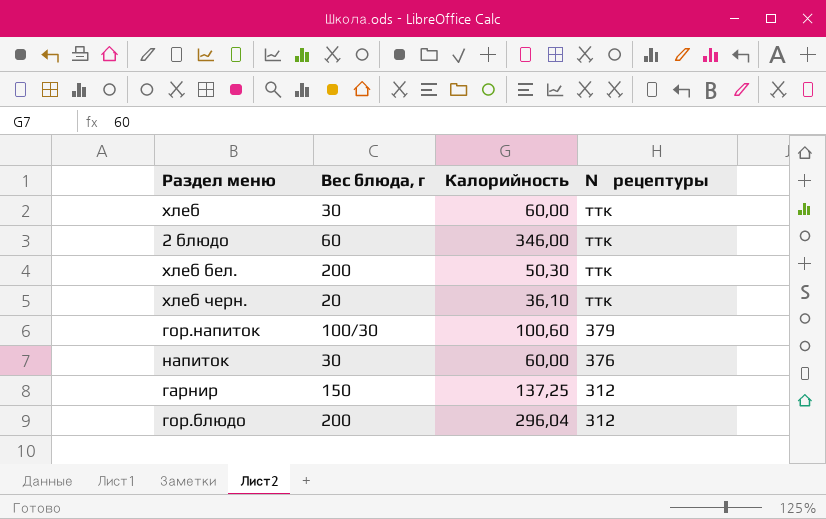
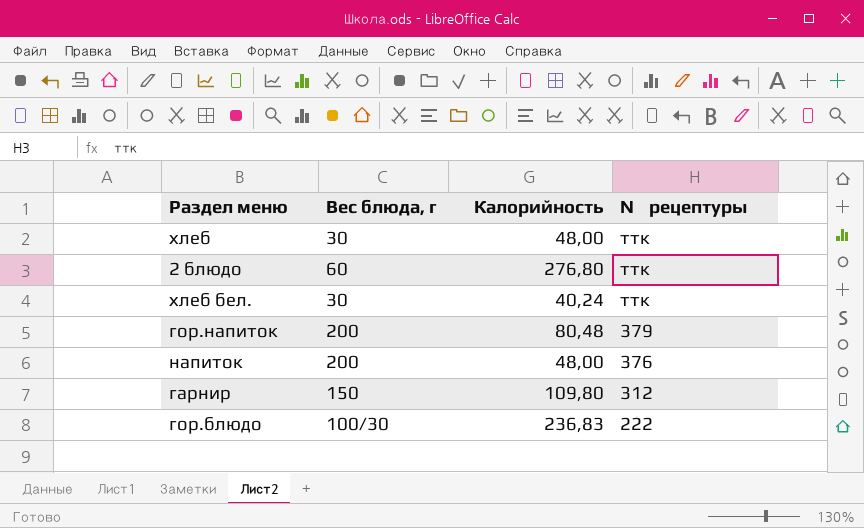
row хлеб черн.: 20 | 36,10 | ттк -> none
хлеб | Калорийность: 60,00 -> 48,00
2 блюдо | Калорийность: 346,00 -> 276,80
хлеб бел. | Вес блюда, г: 200 -> 30
хлеб бел. | Калорийность: 50,30 -> 40,24
гор.напиток | Вес блюда, г: 100/30 -> 200
гор.напиток | Калорийность: 100,60 -> 80,48
напиток | Вес блюда, г: 30 -> 200
напиток | Калорийность: 60,00 -> 48,00
гарнир | Калорийность: 137,25 -> 109,80
гор.блюдо | Вес блюда, г: 200 -> 100/30
гор.блюдо | Калорийность: 296,04 -> 236,83
гор.блюдо | № рецептуры: 312 -> 222

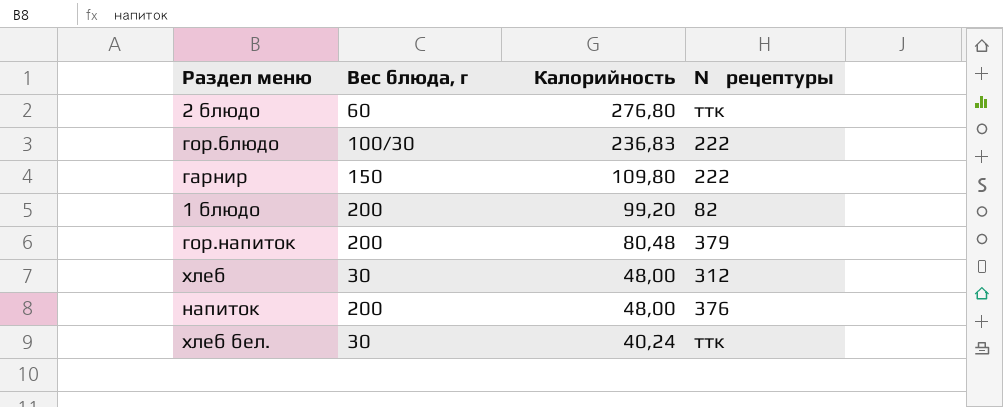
row order: № рецептуры descending -> Калорийность descending
гарнир | № рецептуры: 312 -> 222
row 1 блюдо: none -> 200 | 99,20 | 82
хлеб | № рецептуры: ттк -> 312

